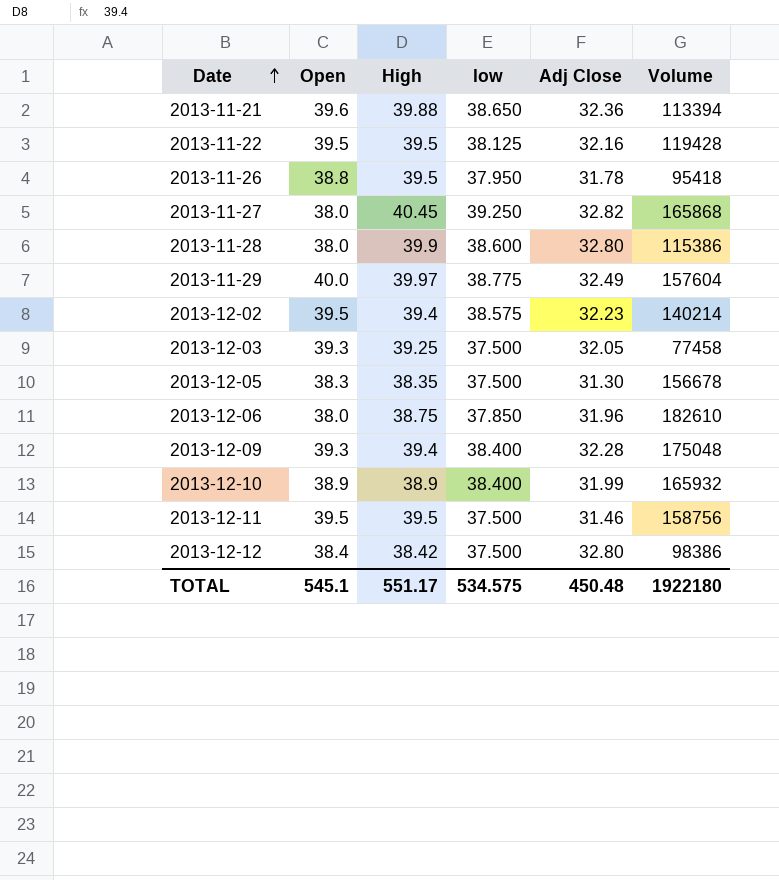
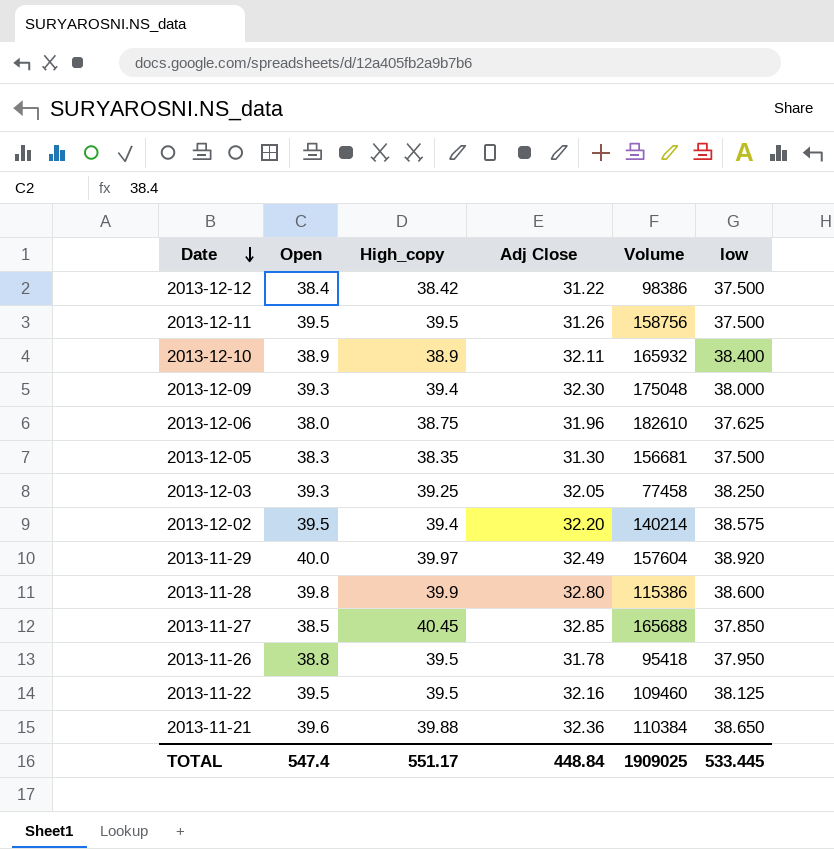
row order: Date ascending -> Date descending
column name: High -> High_copy
column low | position: 4 -> 6
2013-12-12 | Adj Close: 32.80 -> 31.22
2013-12-11 | Adj Close: 31.46 -> 31.26
2013-12-10 | Adj Close: 31.99 -> 32.11
2013-12-09 | Adj Close: 32.28 -> 32.30
2013-12-09 | low: 38.400 -> 38.000
2013-12-06 | low: 37.850 -> 37.625
2013-12-05 | Volume: 156678 -> 156681
2013-12-03 | low: 37.500 -> 38.250
2013-12-02 | Adj Close: 32.23 -> 32.20
2013-11-29 | low: 38.775 -> 38.920
2013-11-28 | Open: 38.0 -> 39.8
2013-11-27 | Open: 38.0 -> 38.5
2013-11-27 | Adj Close: 32.82 -> 32.85
2013-11-27 | Volume: 165868 -> 165688
2013-11-27 | low: 39.250 -> 37.850
2013-11-22 | Volume: 119428 -> 109460
2013-11-21 | Volume: 113394 -> 110384
TOTAL | Open: 545.1 -> 547.4
TOTAL | Adj Close: 450.48 -> 448.84
TOTAL | Volume: 1922180 -> 1909025
TOTAL | low: 534.575 -> 533.445

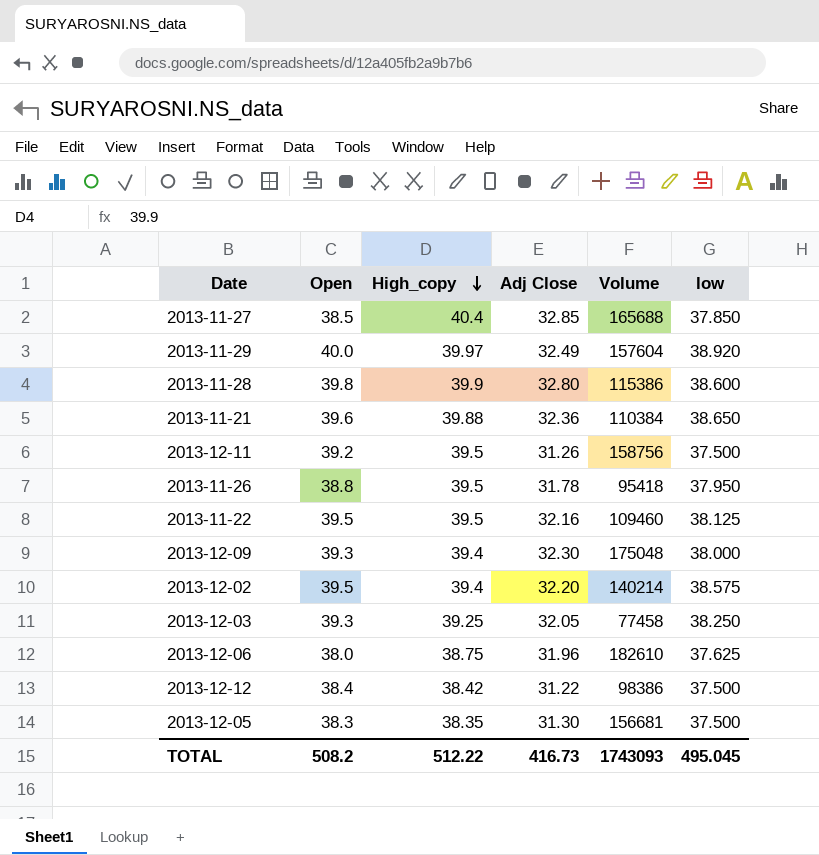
row order: Date descending -> High_copy descending
row 2013-12-10: 38.9 | 38.9 | 32.11 | 165932 | 38.400 -> none
2013-11-27 | High_copy: 40.45 -> 40.4
2013-12-11 | Open: 39.5 -> 39.2
TOTAL | Open: 547.4 -> 508.2
TOTAL | High_copy: 551.17 -> 512.22
TOTAL | Adj Close: 448.84 -> 416.73
TOTAL | Volume: 1909025 -> 1743093
TOTAL | low: 533.445 -> 495.045

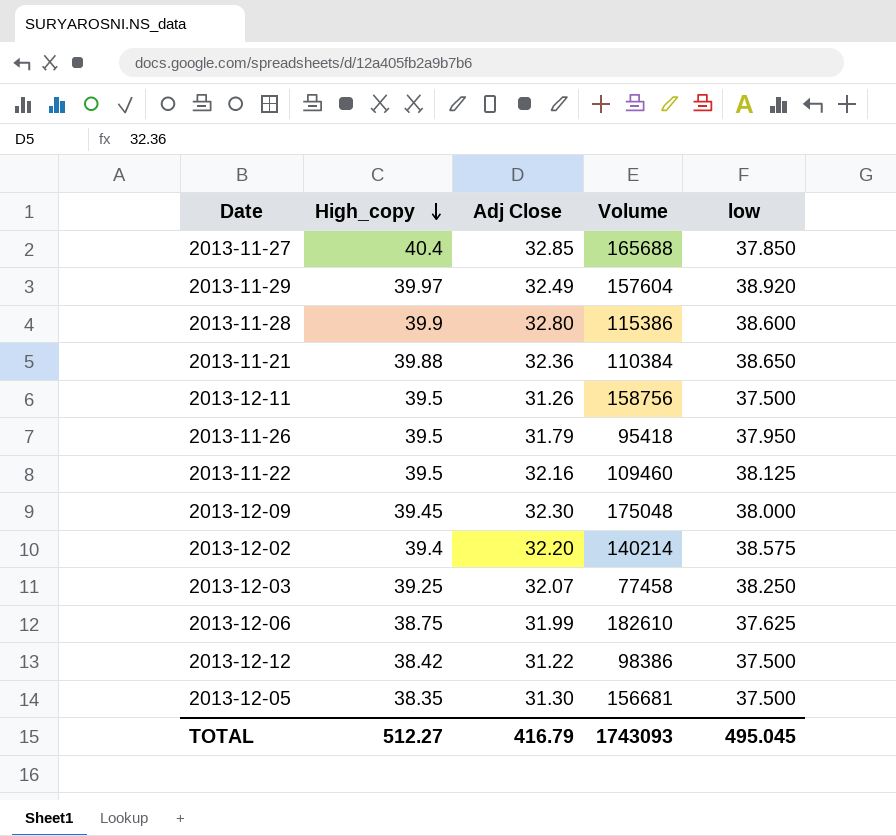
column Open | position: 2 -> none
2013-11-26 | Adj Close: 31.78 -> 31.79
2013-12-09 | High_copy: 39.4 -> 39.45
2013-12-03 | Adj Close: 32.05 -> 32.07
2013-12-06 | Adj Close: 31.96 -> 31.99
TOTAL | High_copy: 512.22 -> 512.27
TOTAL | Adj Close: 416.73 -> 416.79

